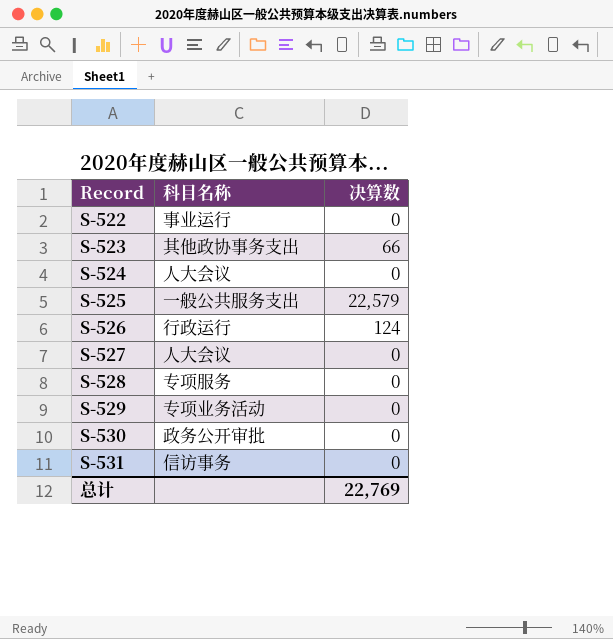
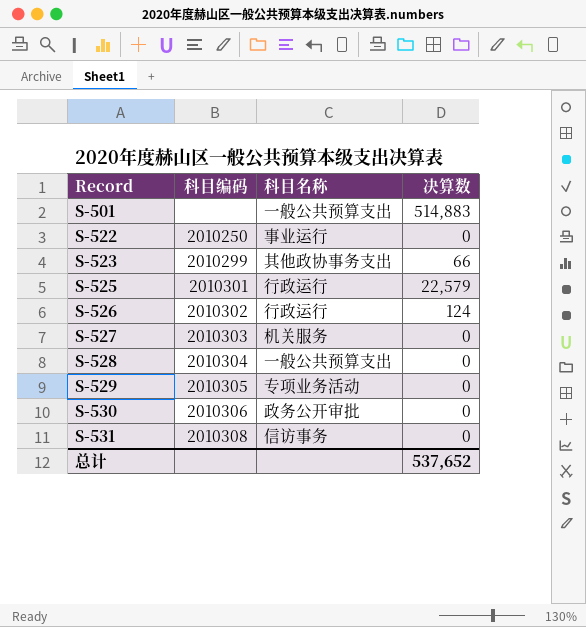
column 科目编码 | position: none -> 2
row S-524: 人大会议 | 0 -> none
row S-501: none -> none | 一般公共预算支出 | 514,883
S-525 | 科目名称: 一般公共服务支出 -> 行政运行
S-527 | 科目名称: 人大会议 -> 机关服务
S-528 | 科目名称: 专项服务 -> 一般公共预算支出
总计 | 决算数: 22,769 -> 537,652

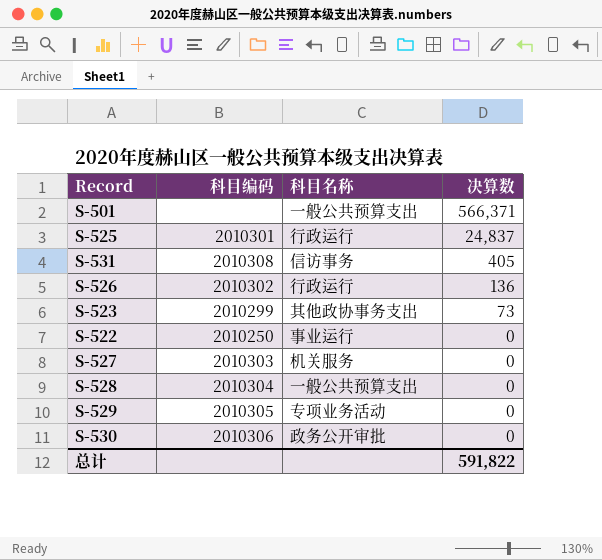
row order: Record ascending -> 决算数 descending
S-501 | 决算数: 514,883 -> 566,371
S-525 | 决算数: 22,579 -> 24,837
S-531 | 决算数: 0 -> 405
S-526 | 决算数: 124 -> 136
S-523 | 决算数: 66 -> 73
总计 | 决算数: 537,652 -> 591,822

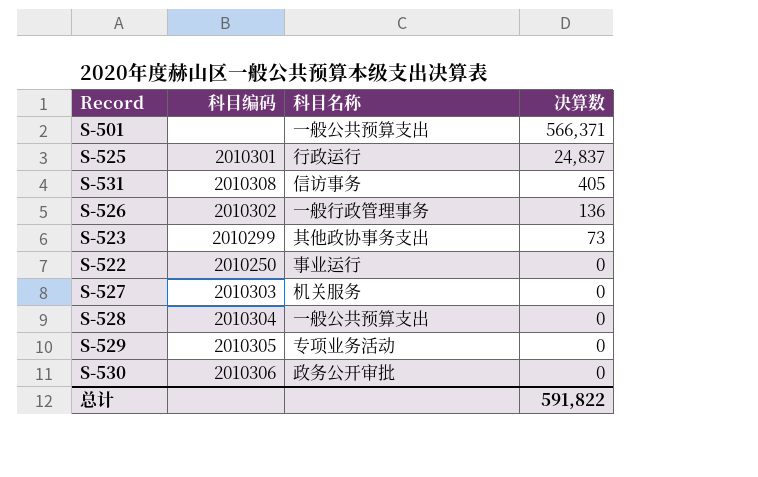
S-526 | 科目名称: 行政运行 -> 一般行政管理事务

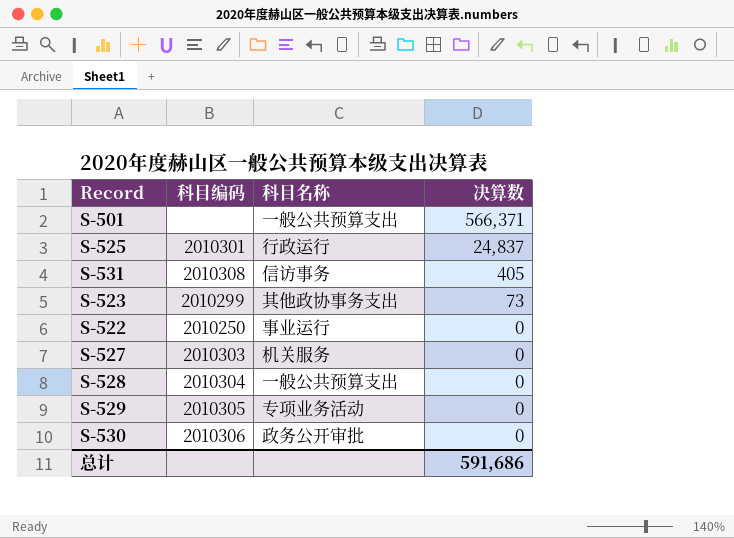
row S-526: 2010302 | 一般行政管理事务 | 136 -> none
总计 | 决算数: 591,822 -> 591,686

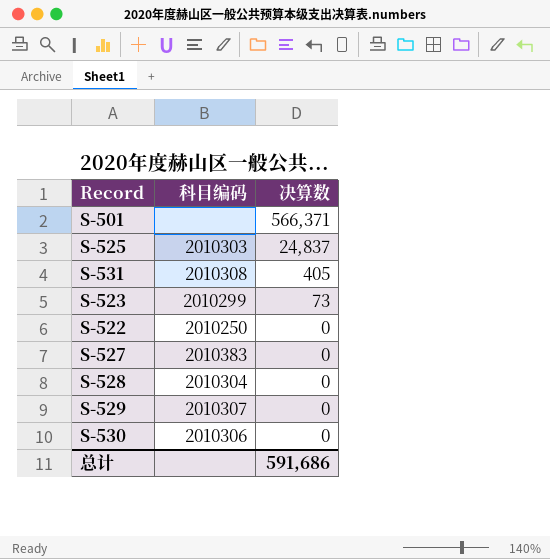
column 科目名称 | position: 3 -> none
S-525 | 科目编码: 2010301 -> 2010303
S-527 | 科目编码: 2010303 -> 2010383
S-529 | 科目编码: 2010305 -> 2010307

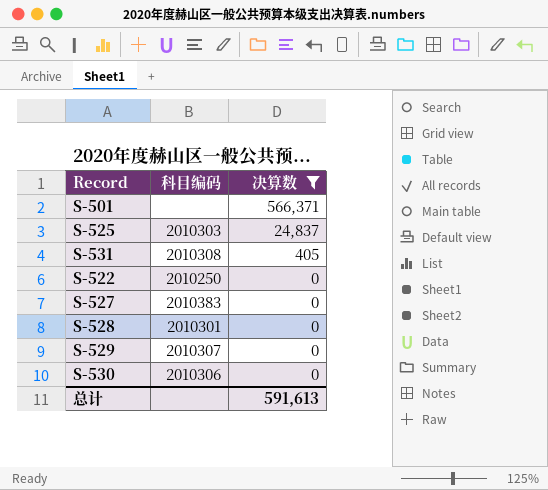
filter: none -> 决算数 != 73
S-528 | 科目编码: 2010304 -> 2010301
总计 | 决算数: 591,686 -> 591,613

